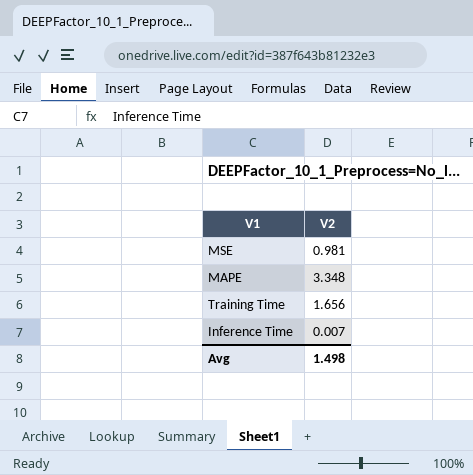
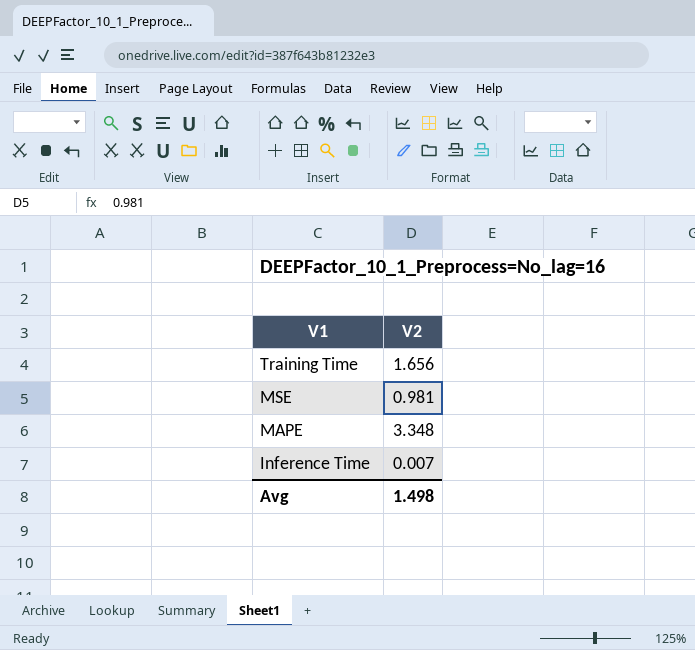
row order: none -> V1 descending

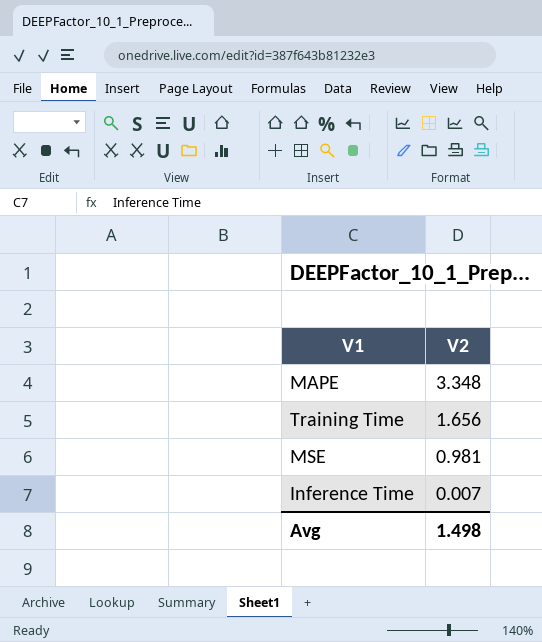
row order: V1 descending -> V2 descending

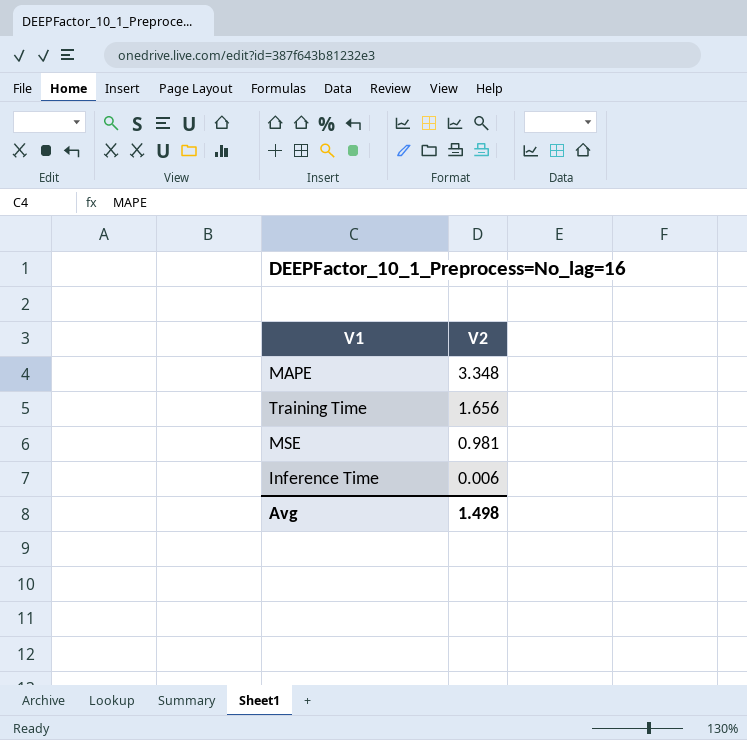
Inference Time | V2: 0.007 -> 0.006

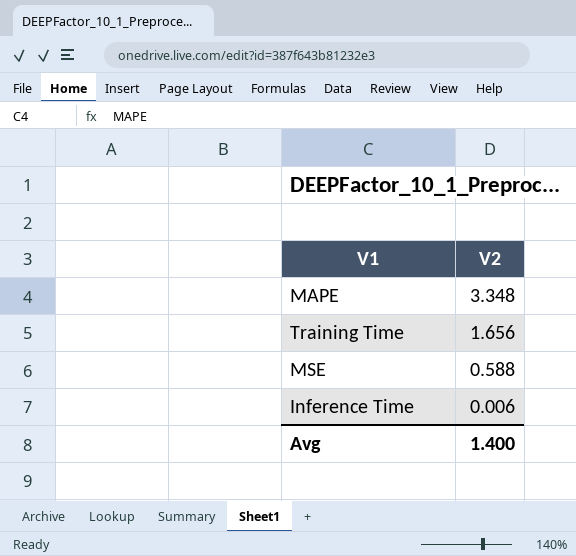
MSE | V2: 0.981 -> 0.588
Avg | V2: 1.498 -> 1.400

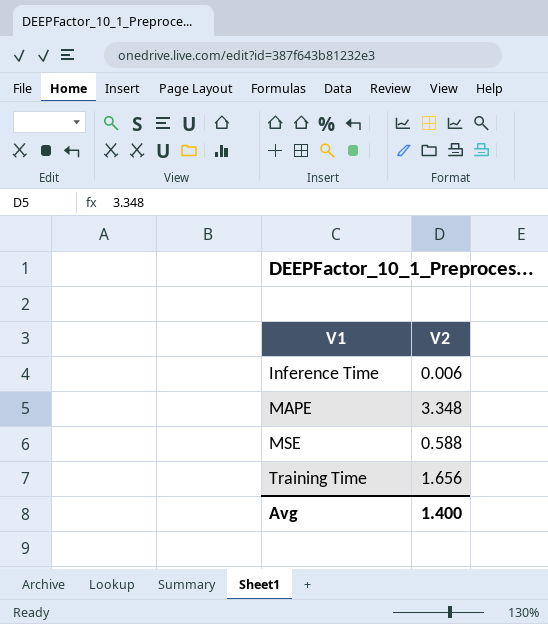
row order: V2 descending -> V1 ascending

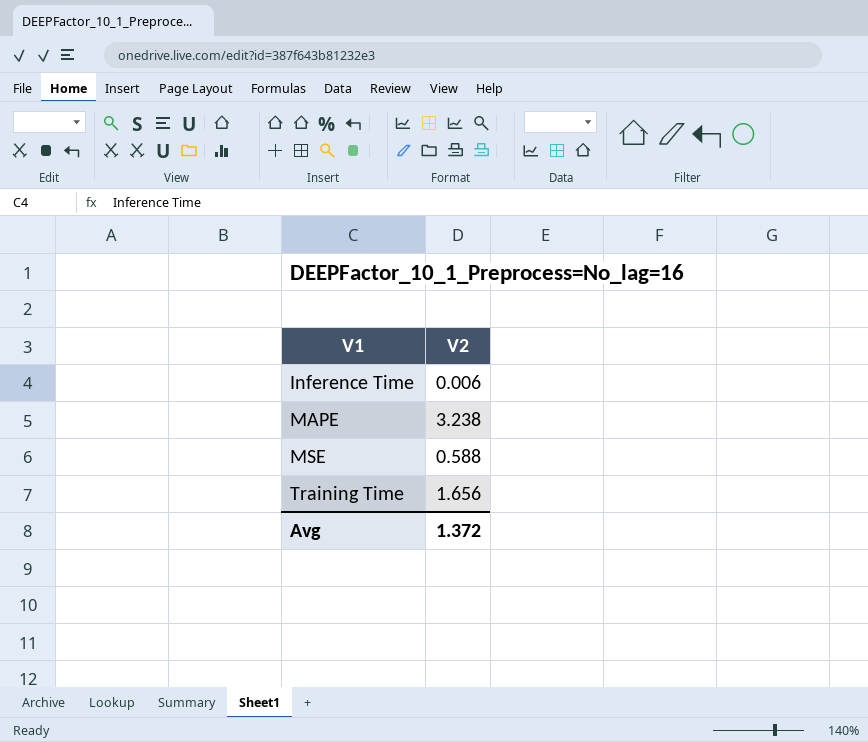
MAPE | V2: 3.348 -> 3.238
Avg | V2: 1.400 -> 1.372

